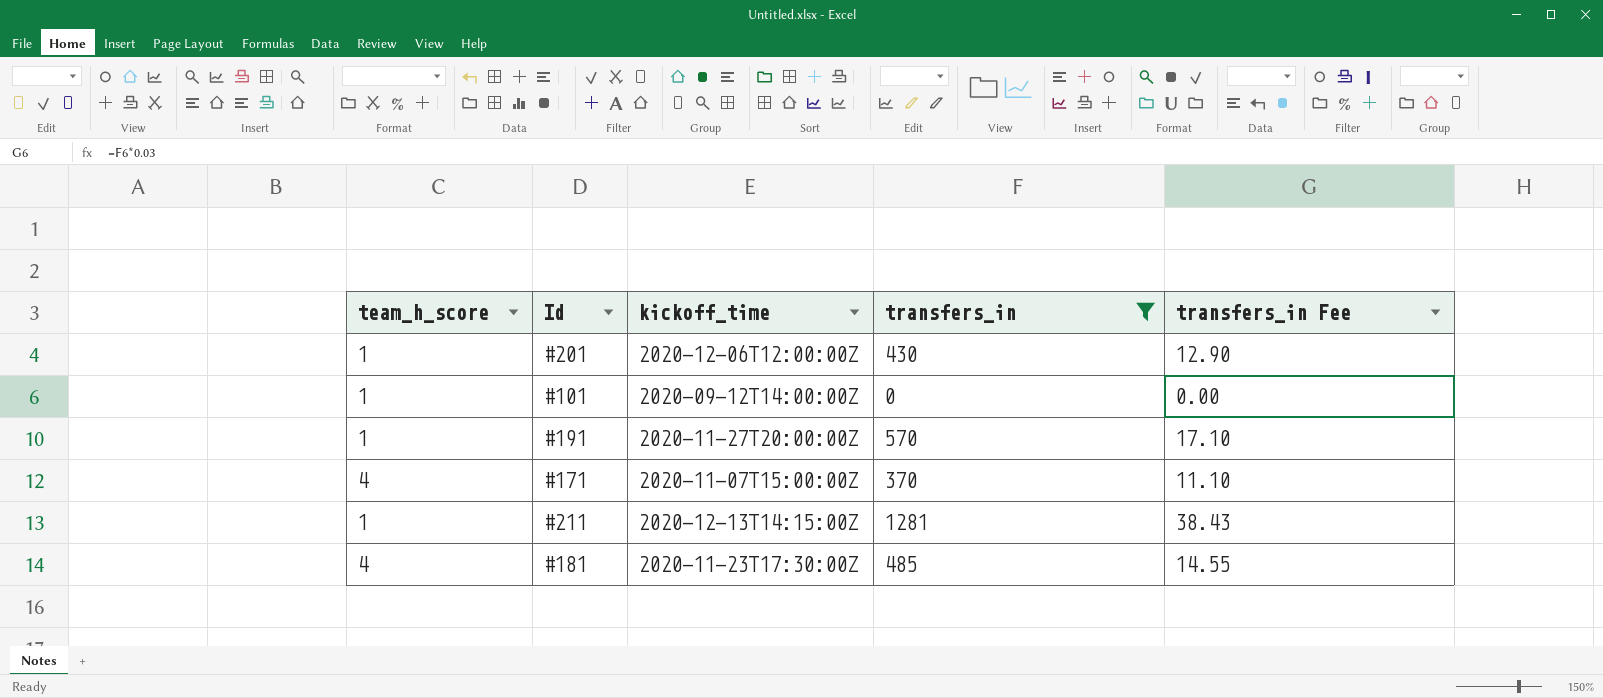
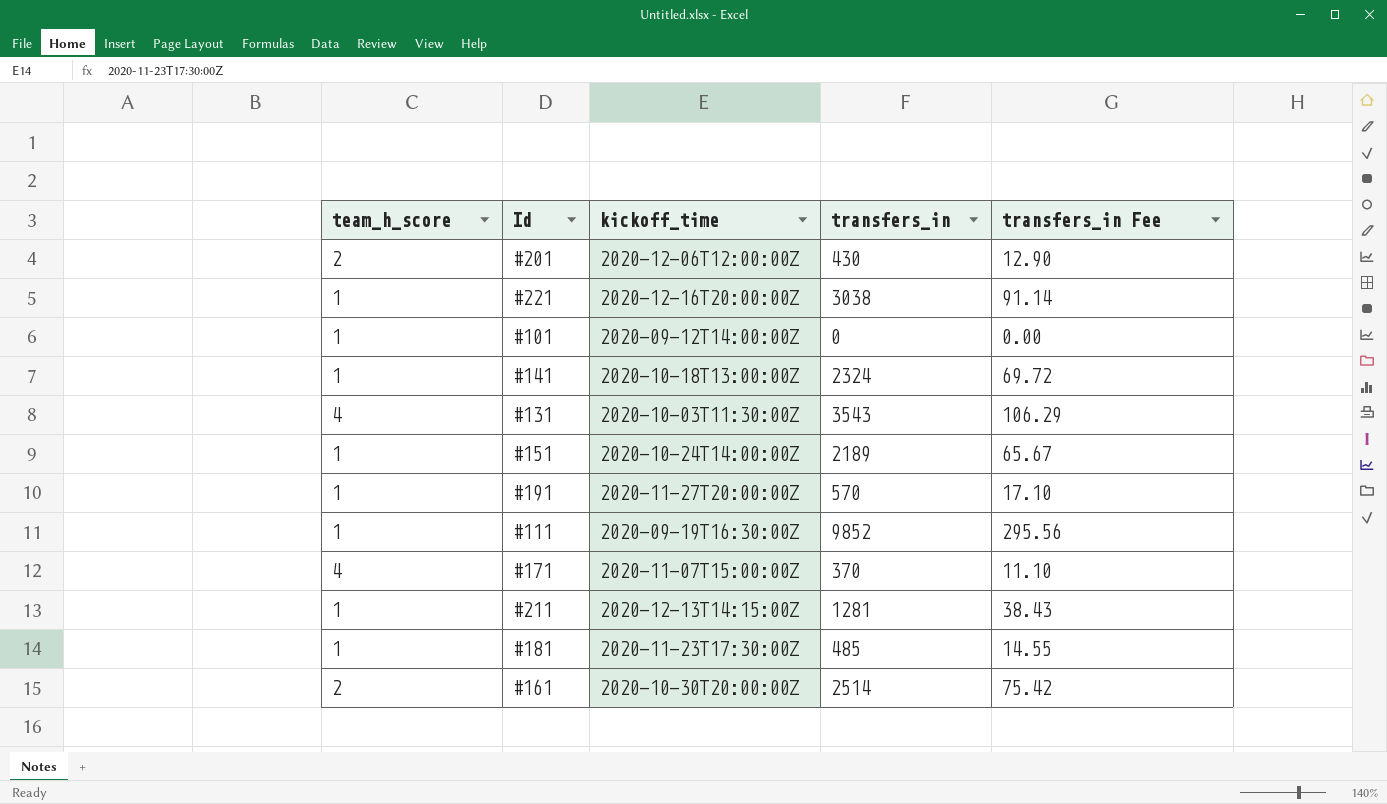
filter: transfers_in <= 1281 -> none
#201 | team_h_score: 1 -> 2
#181 | team_h_score: 4 -> 1

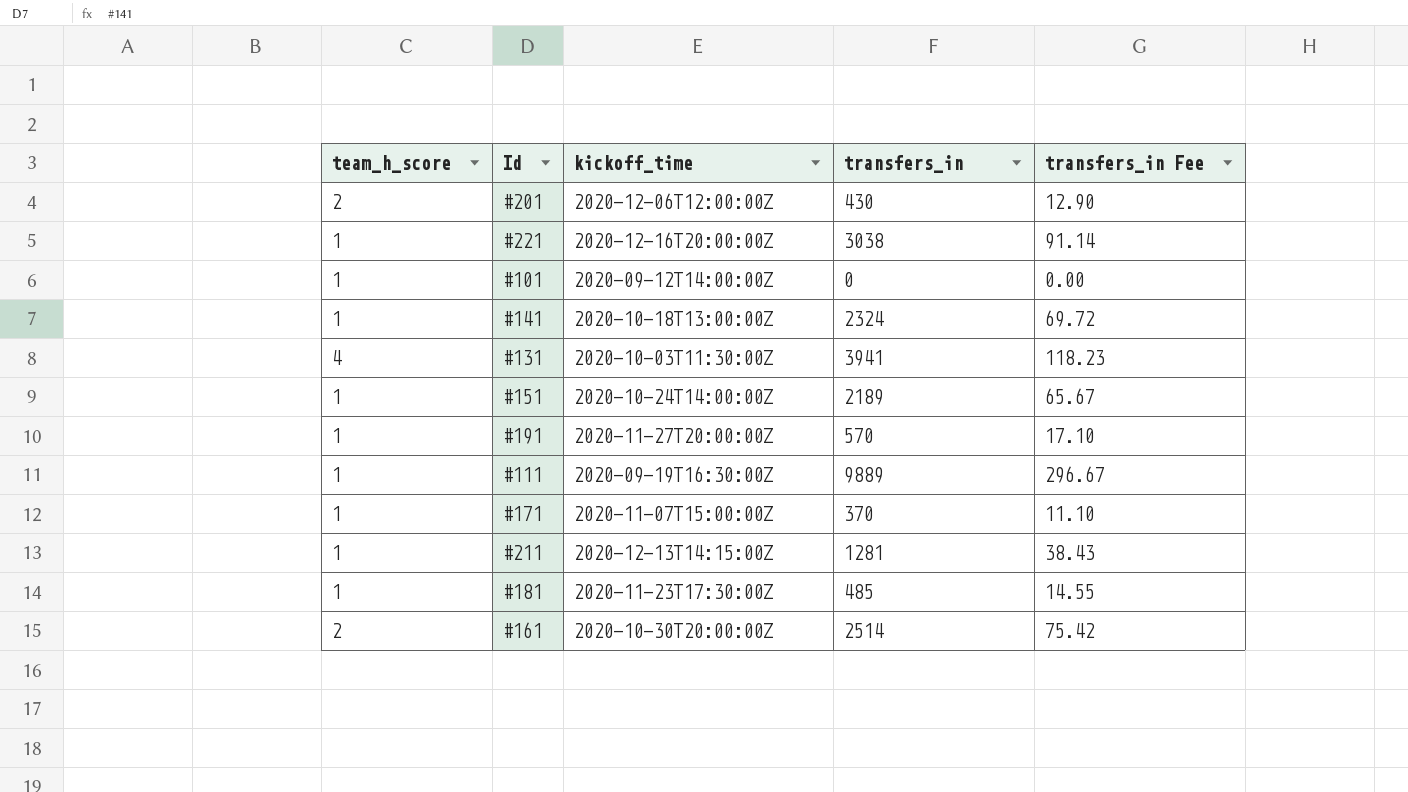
#131 | transfers_in: 3543 -> 3941
#131 | transfers_in Fee: 106.29 -> 118.23
#111 | transfers_in: 9852 -> 9889
#111 | transfers_in Fee: 295.56 -> 296.67
#171 | team_h_score: 4 -> 1

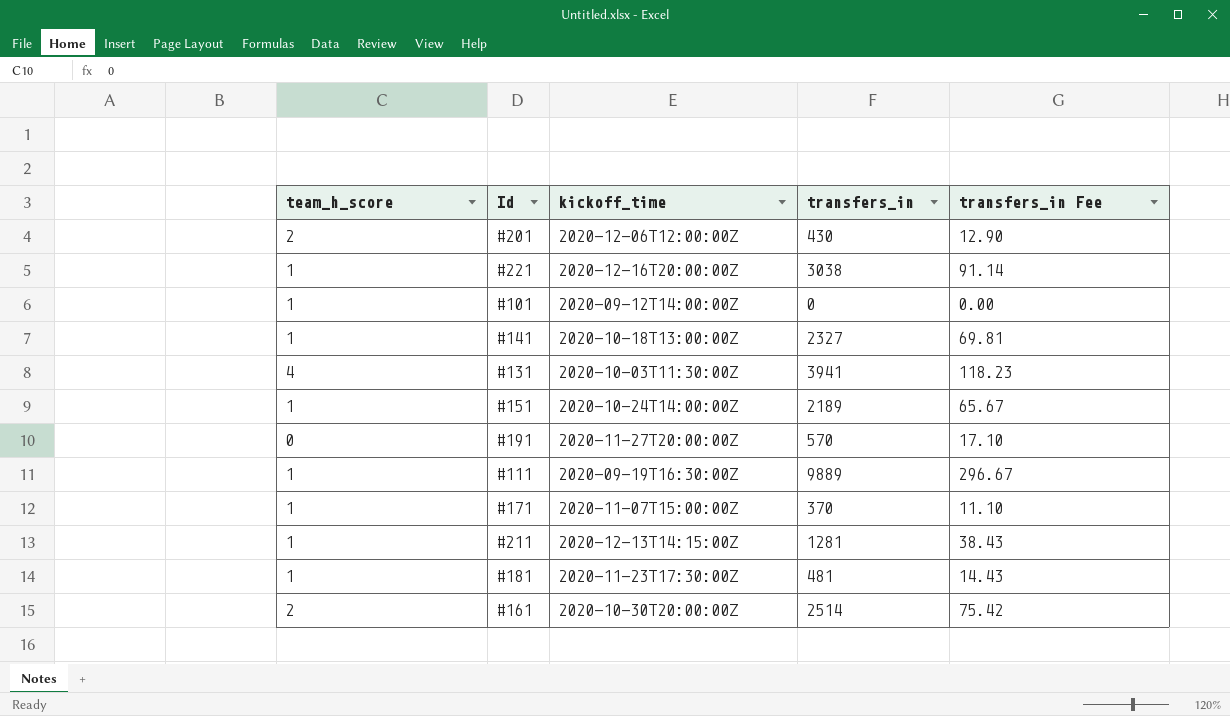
#141 | transfers_in: 2324 -> 2327
#141 | transfers_in Fee: 69.72 -> 69.81
#191 | team_h_score: 1 -> 0
#181 | transfers_in: 485 -> 481
#181 | transfers_in Fee: 14.55 -> 14.43

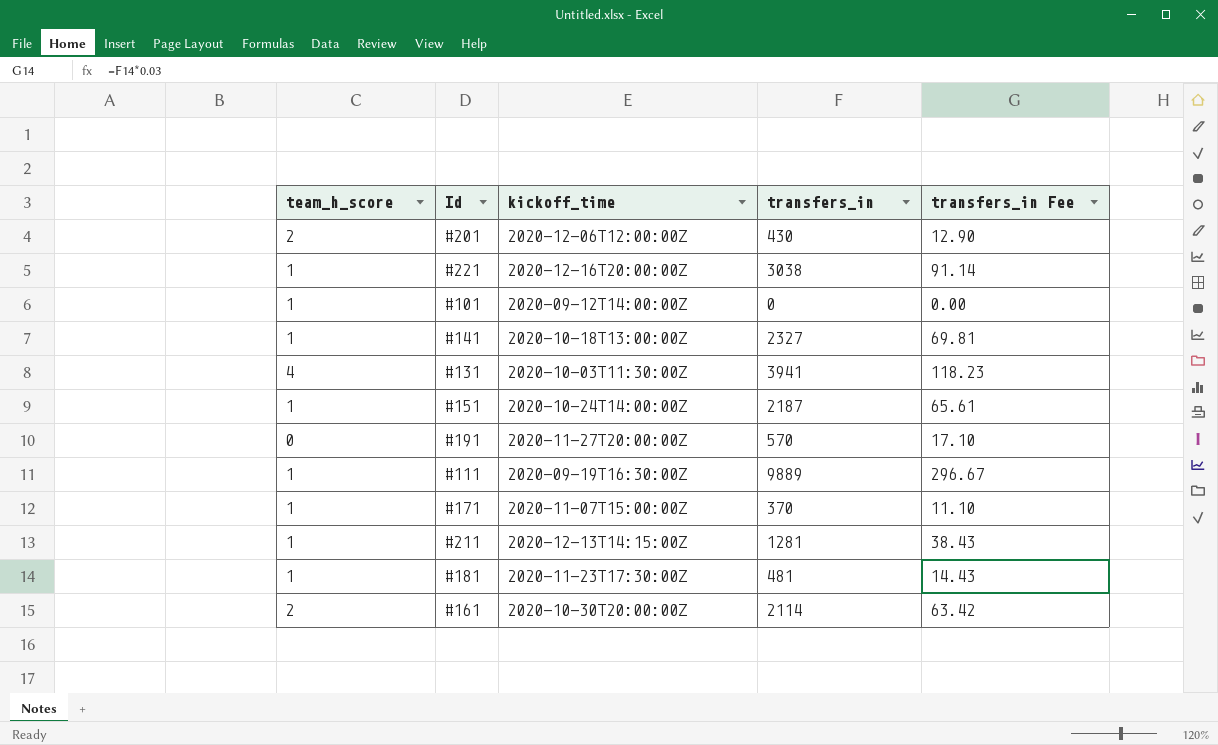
#151 | transfers_in: 2189 -> 2187
#151 | transfers_in Fee: 65.67 -> 65.61
#161 | transfers_in: 2514 -> 2114
#161 | transfers_in Fee: 75.42 -> 63.42

